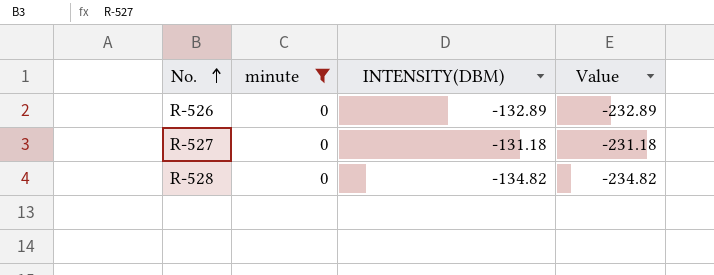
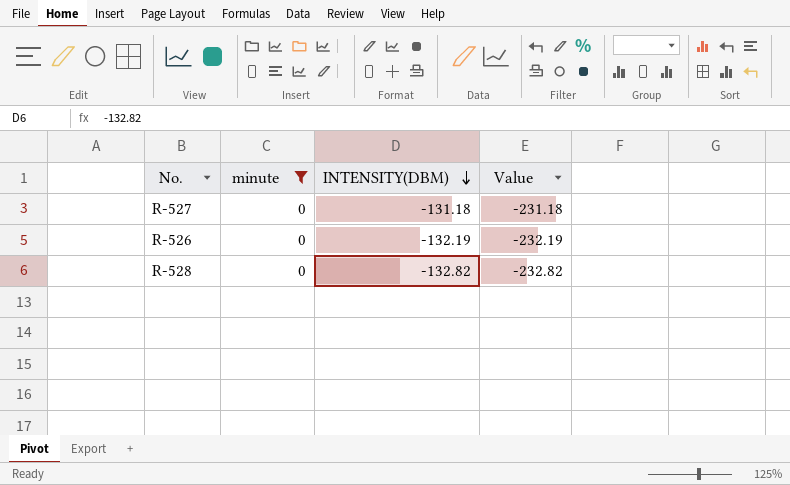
row order: No. ascending -> INTENSITY(DBM) descending
R-526 | INTENSITY(DBM): -132.89 -> -132.19
R-526 | Value: -232.89 -> -232.19
R-528 | INTENSITY(DBM): -134.82 -> -132.82
R-528 | Value: -234.82 -> -232.82

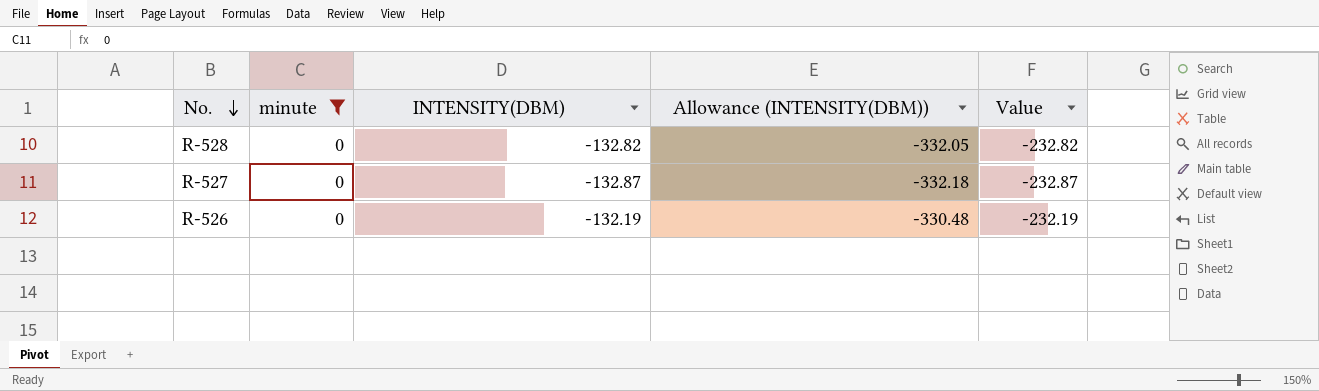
row order: INTENSITY(DBM) descending -> No. descending
column Allowance (INTENSITY(DBM)) | formula: none -> [INTENSITY(DBM)] * 2.5
R-527 | INTENSITY(DBM): -131.18 -> -132.87
R-527 | Value: -231.18 -> -232.87

